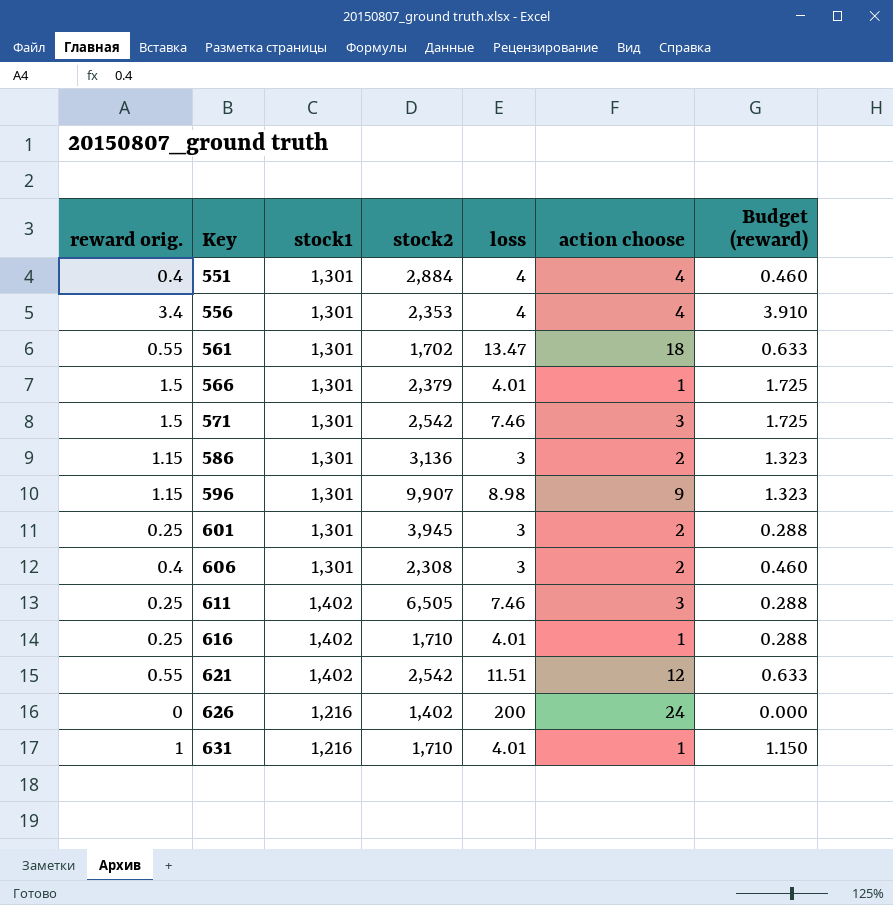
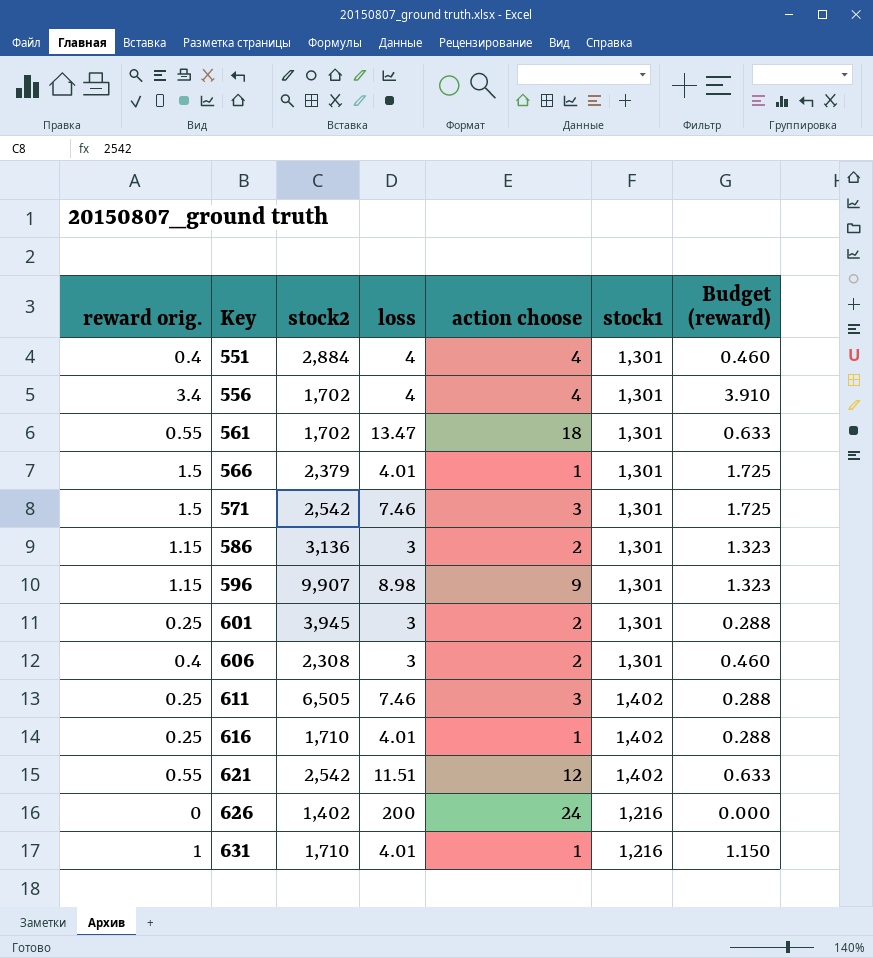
column stock1 | position: 3 -> 6
556 | stock2: 2,353 -> 1,702

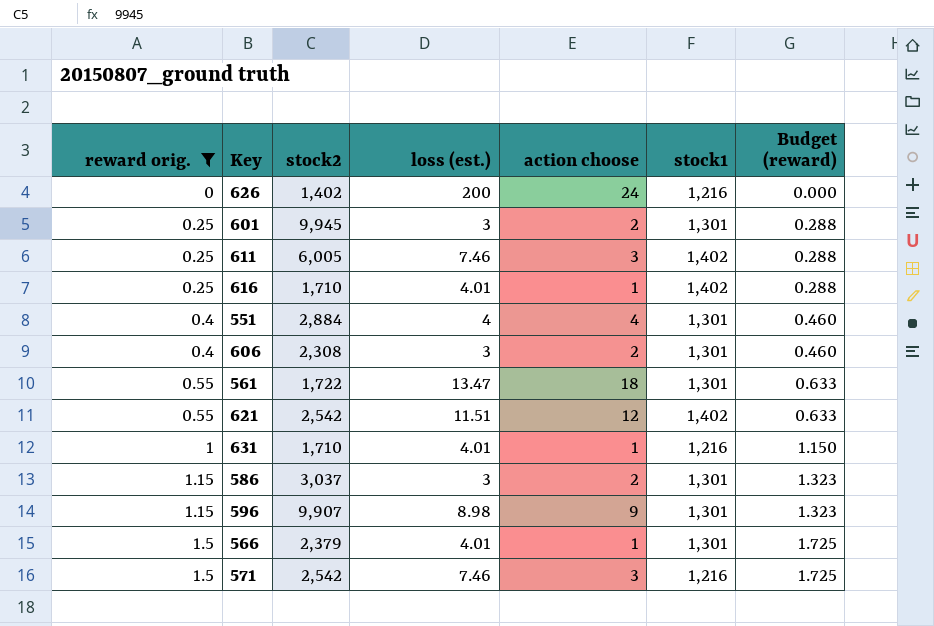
filter: none -> reward orig. != 3.4
row order: Key ascending -> reward orig. ascending
column name: loss -> loss (est.)
601 | stock2: 3,945 -> 9,945
611 | stock2: 6,505 -> 6,005
561 | stock2: 1,702 -> 1,722
586 | stock2: 3,136 -> 3,037
571 | stock1: 1,301 -> 1,216

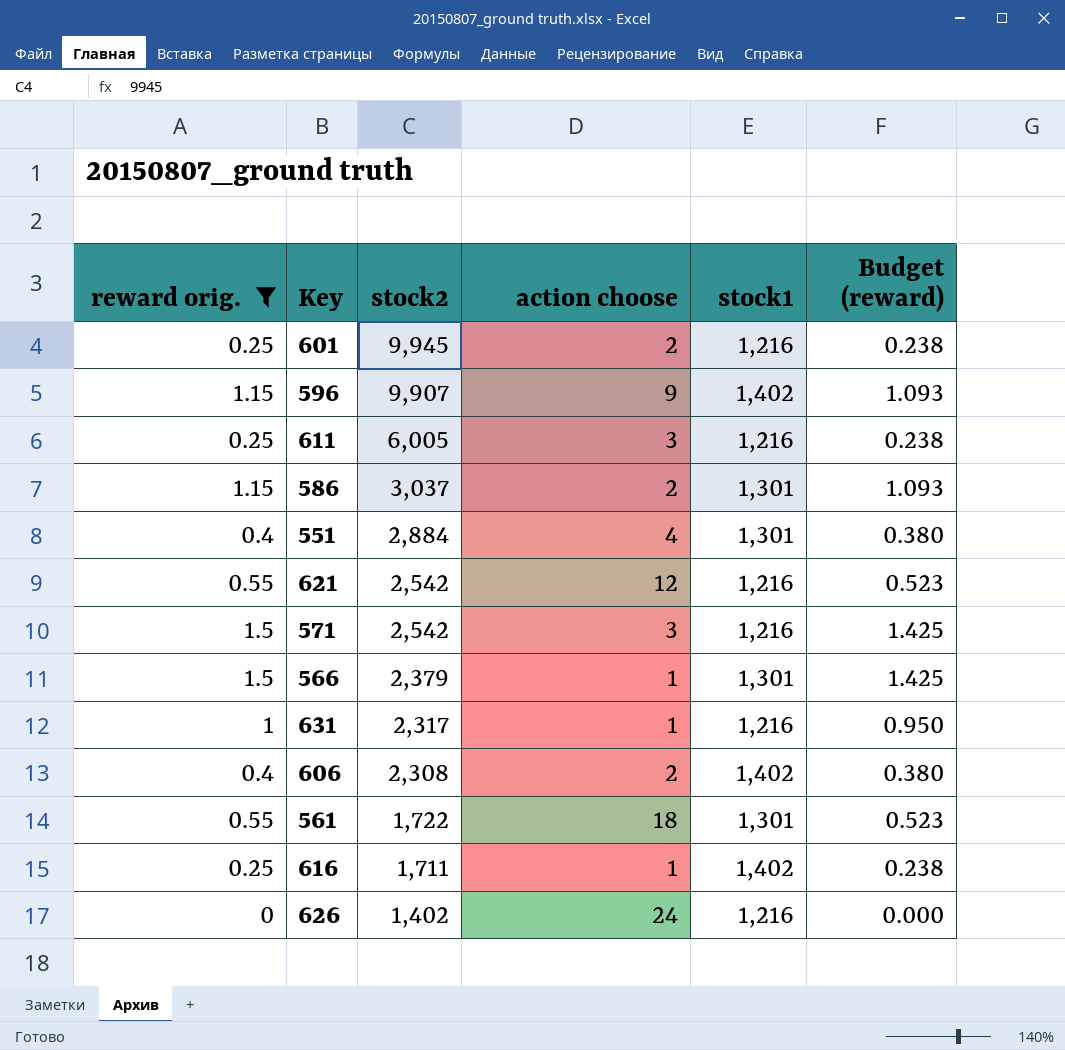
row order: reward orig. ascending -> stock2 descending
column loss (est.) | position: 4 -> none
column Budget (reward) | formula: [reward orig.] * 1.15 -> [reward orig.] * 0.95
601 | stock1: 1,301 -> 1,216
596 | stock1: 1,301 -> 1,402
611 | stock1: 1,402 -> 1,216
621 | stock1: 1,402 -> 1,216
631 | stock2: 1,710 -> 2,317
606 | stock1: 1,301 -> 1,402
616 | stock2: 1,710 -> 1,711

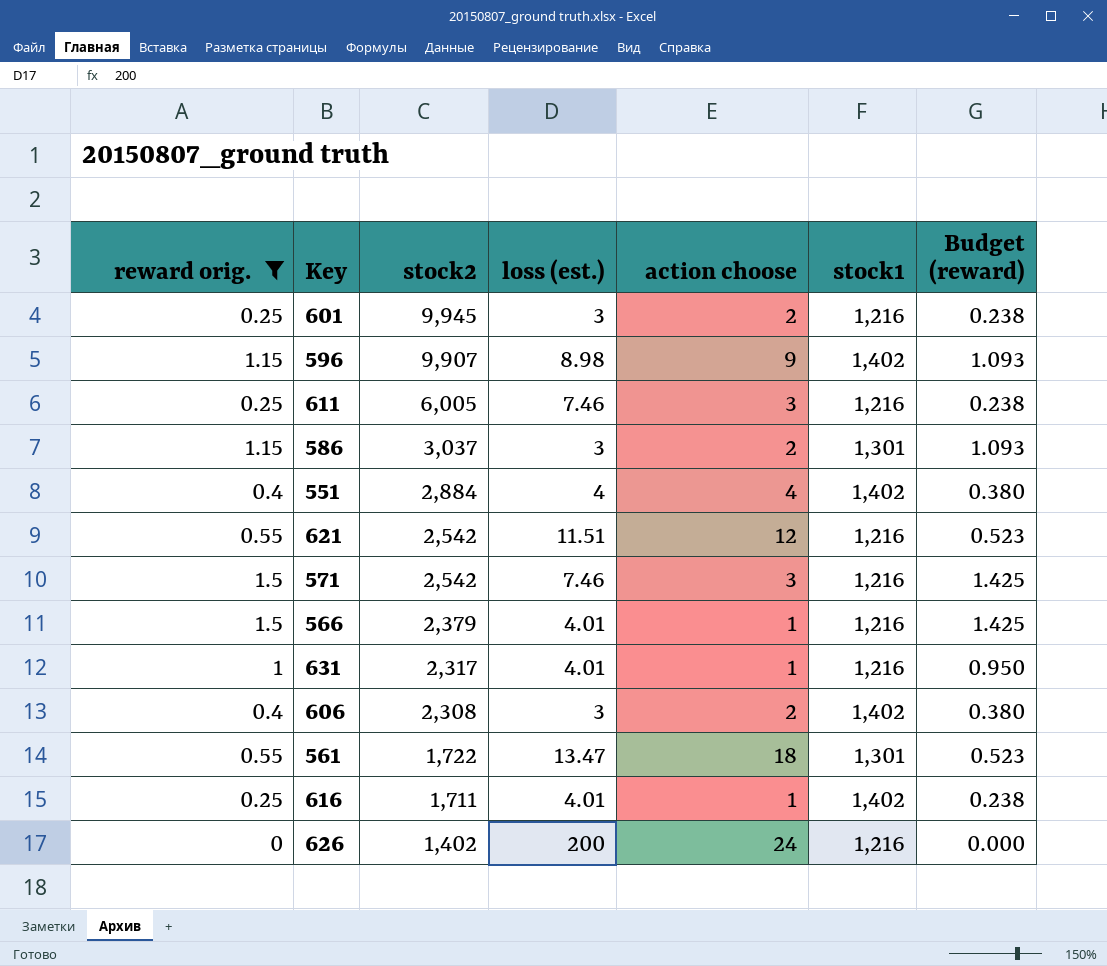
column loss (est.) | position: none -> 4
551 | stock1: 1,301 -> 1,402
566 | stock1: 1,301 -> 1,216

